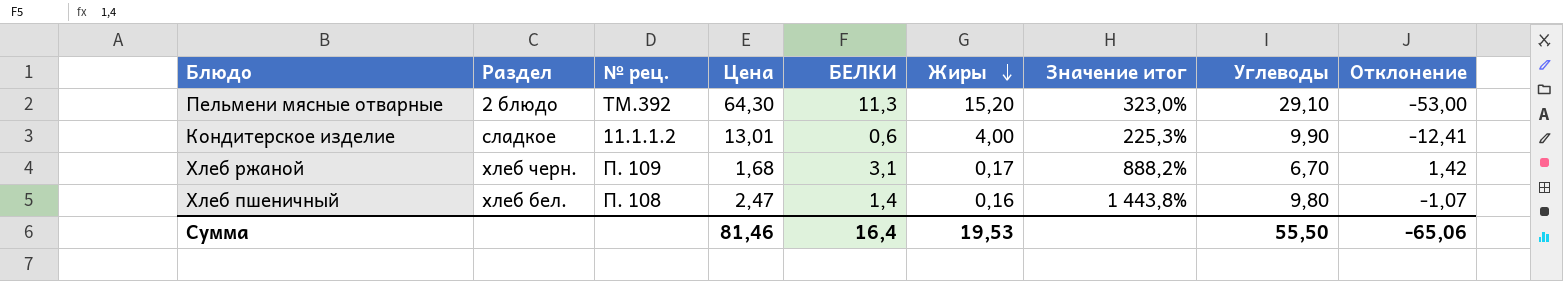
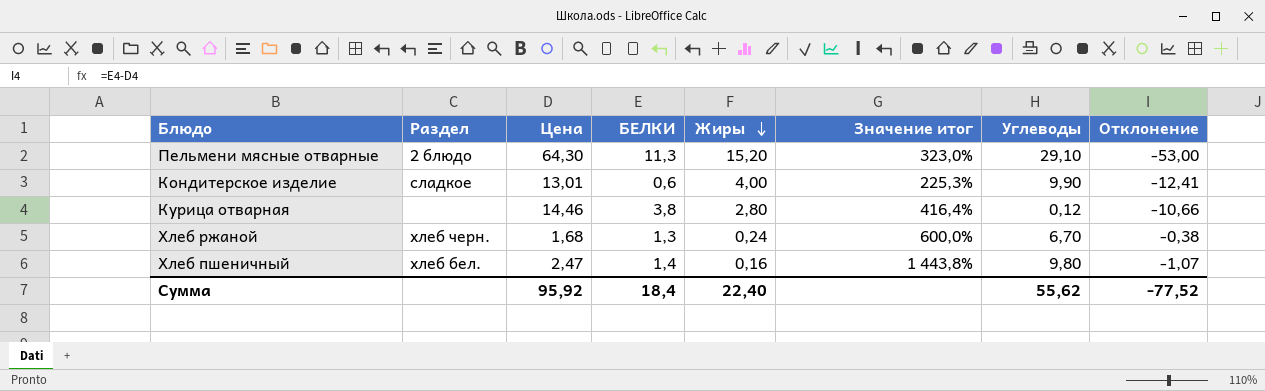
column № рец. | position: 3 -> none
row Курица отварная: none -> none | 14,46 | 3,8 | 2,80 | 416,4% | 0,12 | -10,66
Хлеб ржаной | БЕЛКИ: 3,1 -> 1,3
Хлеб ржаной | Жиры: 0,17 -> 0,24
Хлеб ржаной | Значение итог: 888,2% -> 600,0%
Хлеб ржаной | Отклонение: 1,42 -> -0,38
Сумма | Цена: 81,46 -> 95,92
Сумма | БЕЛКИ: 16,4 -> 18,4
Сумма | Жиры: 19,53 -> 22,40
Сумма | Углеводы: 55,50 -> 55,62
Сумма | Отклонение: -65,06 -> -77,52

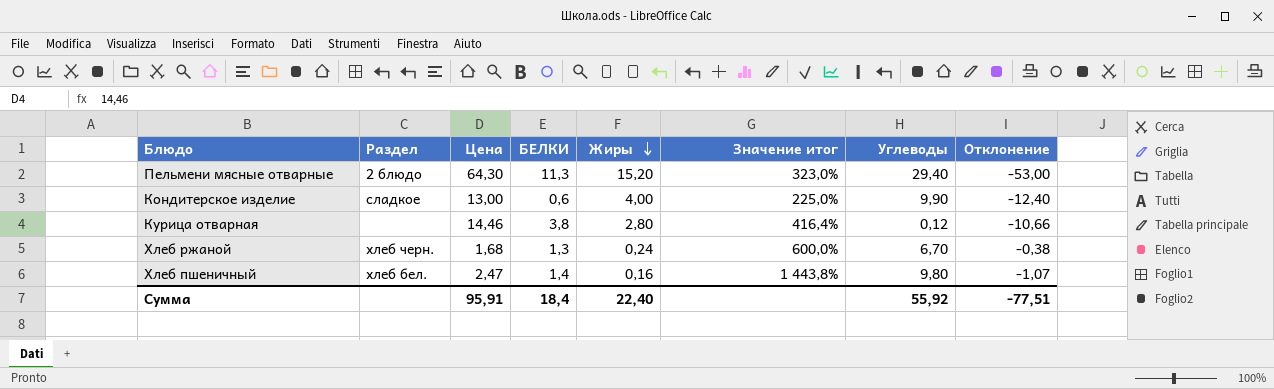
Пельмени мясные отварные | Углеводы: 29,10 -> 29,40
Кондитерское изделие | Цена: 13,01 -> 13,00
Кондитерское изделие | Значение итог: 225,3% -> 225,0%
Кондитерское изделие | Отклонение: -12,41 -> -12,40
Сумма | Цена: 95,92 -> 95,91
Сумма | Углеводы: 55,62 -> 55,92
Сумма | Отклонение: -77,52 -> -77,51

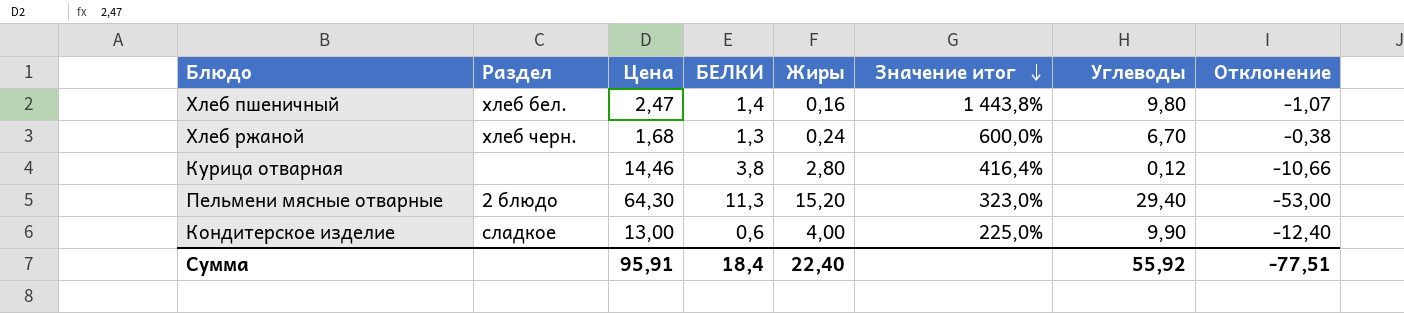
row order: Жиры descending -> Значение итог descending

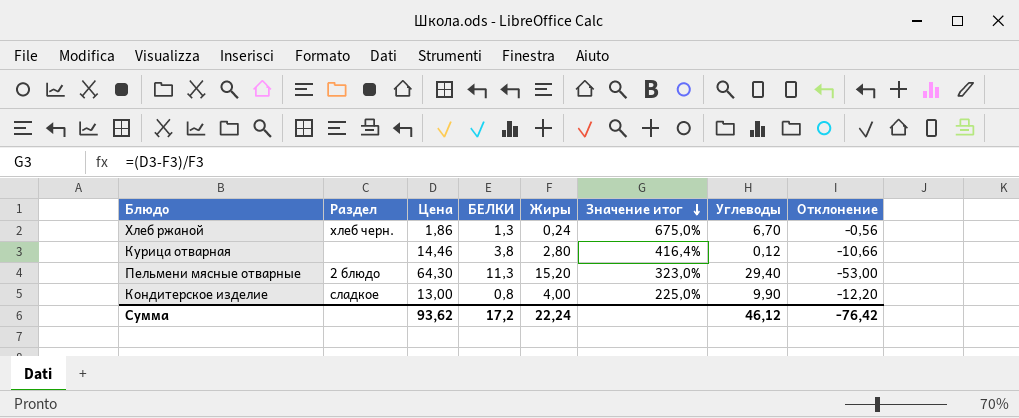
row Хлеб пшеничный: хлеб бел. | 2,47 | 1,4 | 0,16 | 1 443,8% | 9,80 | -1,07 -> none
Хлеб ржаной | Цена: 1,68 -> 1,86
Хлеб ржаной | Значение итог: 600,0% -> 675,0%
Хлеб ржаной | Отклонение: -0,38 -> -0,56
Кондитерское изделие | БЕЛКИ: 0,6 -> 0,8
Кондитерское изделие | Отклонение: -12,40 -> -12,20
Сумма | Цена: 95,91 -> 93,62
Сумма | БЕЛКИ: 18,4 -> 17,2
Сумма | Жиры: 22,40 -> 22,24
Сумма | Углеводы: 55,92 -> 46,12
Сумма | Отклонение: -77,51 -> -76,42

